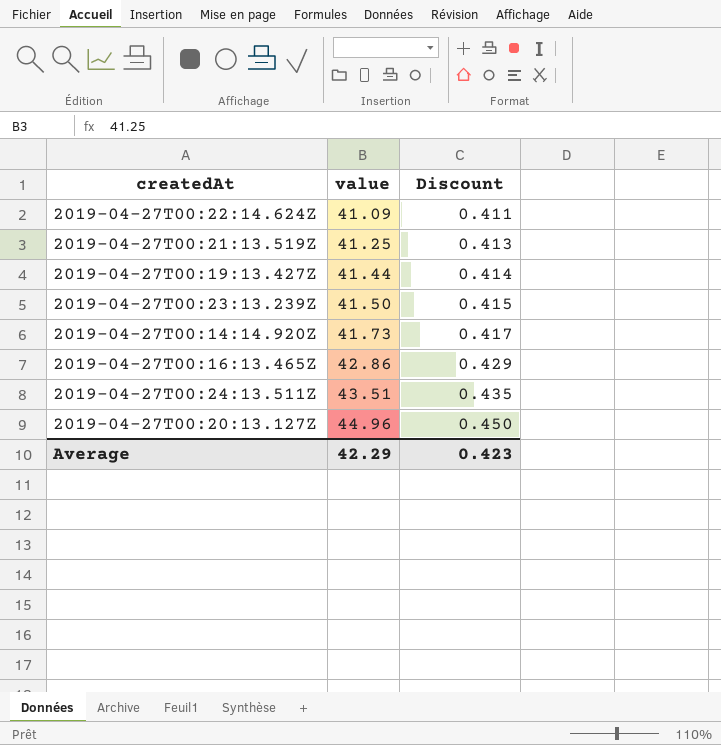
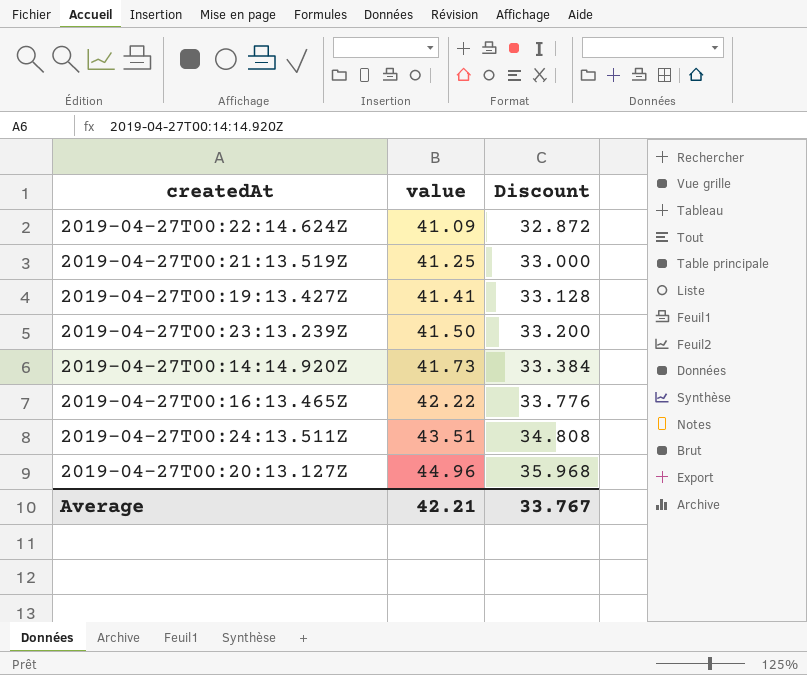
column Discount | formula: [value] * 0.01 -> [value] * 0.8
2019-04-27T00:19:13.427Z | value: 41.44 -> 41.41
2019-04-27T00:16:13.465Z | value: 42.86 -> 42.22
Average | value: 42.29 -> 42.21
Average | Discount: 0.423 -> 33.767

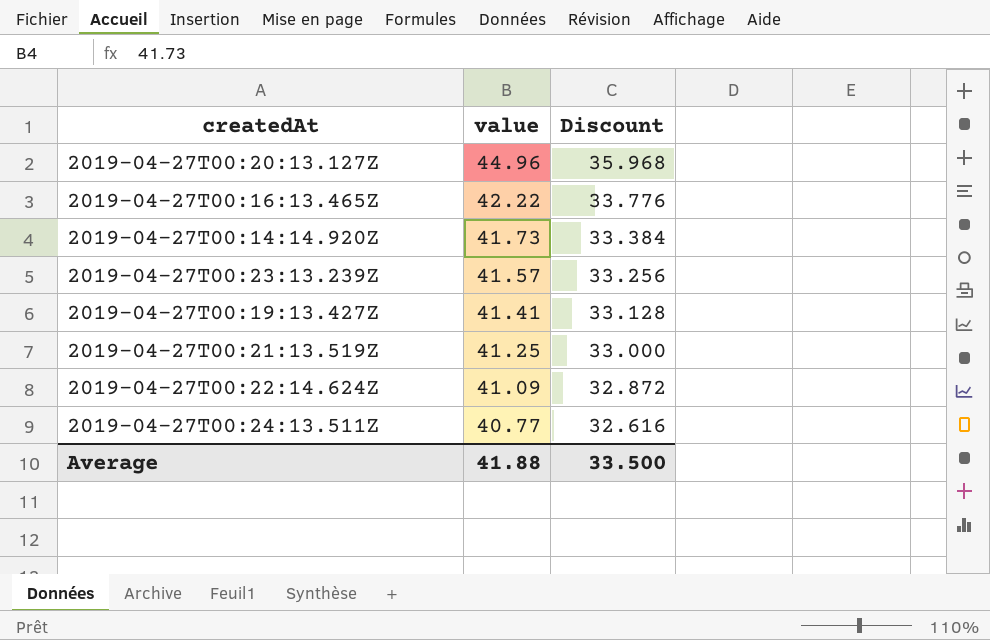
row order: value ascending -> value descending
2019-04-27T00:23:13.239Z | value: 41.50 -> 41.57
2019-04-27T00:23:13.239Z | Discount: 33.200 -> 33.256
2019-04-27T00:24:13.511Z | value: 43.51 -> 40.77
2019-04-27T00:24:13.511Z | Discount: 34.808 -> 32.616
Average | value: 42.21 -> 41.88
Average | Discount: 33.767 -> 33.500

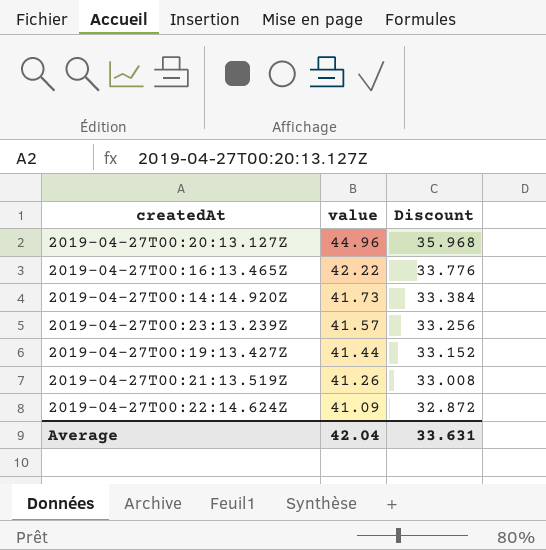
row 2019-04-27T00:24:13.511Z: 40.77 | 32.616 -> none
2019-04-27T00:19:13.427Z | value: 41.41 -> 41.44
2019-04-27T00:19:13.427Z | Discount: 33.128 -> 33.152
2019-04-27T00:21:13.519Z | value: 41.25 -> 41.26
2019-04-27T00:21:13.519Z | Discount: 33.000 -> 33.008
Average | value: 41.88 -> 42.04
Average | Discount: 33.500 -> 33.631

